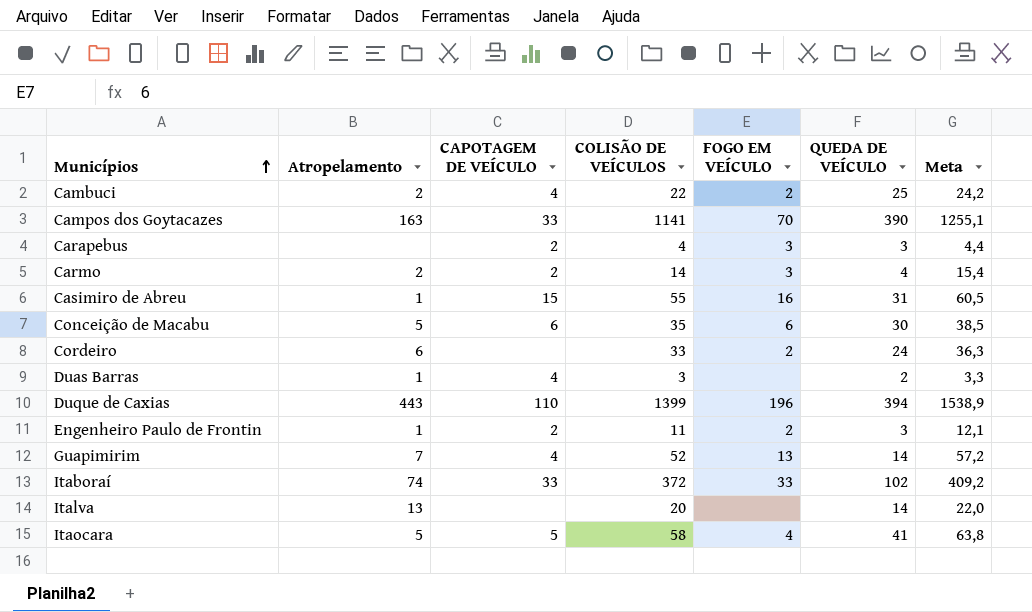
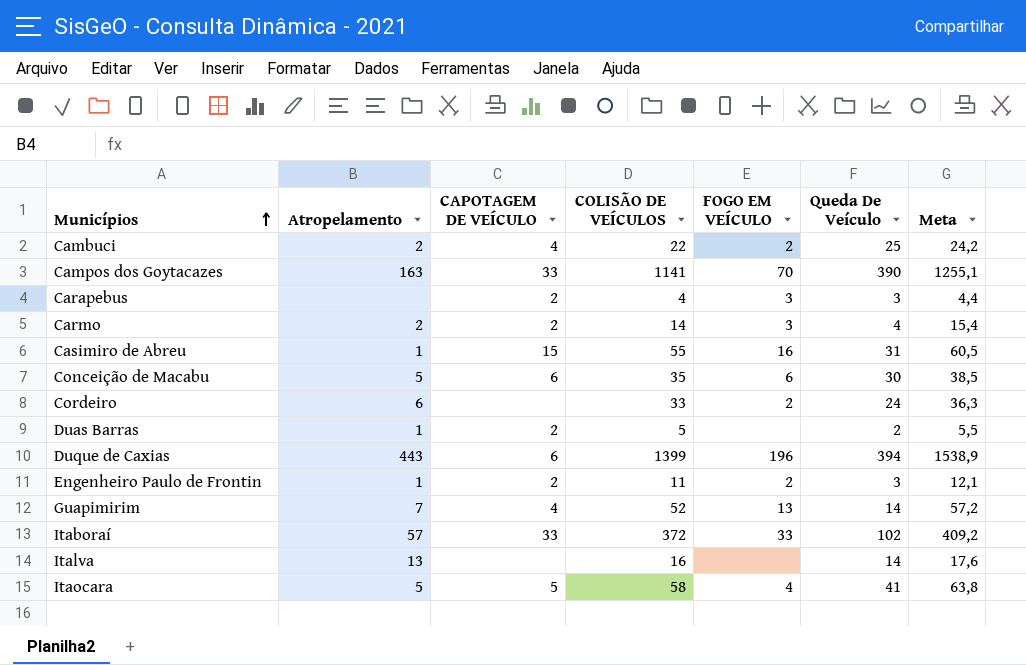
column name: QUEDA DE VEÍCULO -> Queda De Veículo
Duas Barras | CAPOTAGEM DE VEÍCULO: 4 -> 2
Duas Barras | COLISÃO DE VEÍCULOS: 3 -> 5
Duas Barras | Meta: 3,3 -> 5,5
Duque de Caxias | CAPOTAGEM DE VEÍCULO: 110 -> 6
Itaboraí | Atropelamento: 74 -> 57
Italva | COLISÃO DE VEÍCULOS: 20 -> 16
Italva | Meta: 22,0 -> 17,6

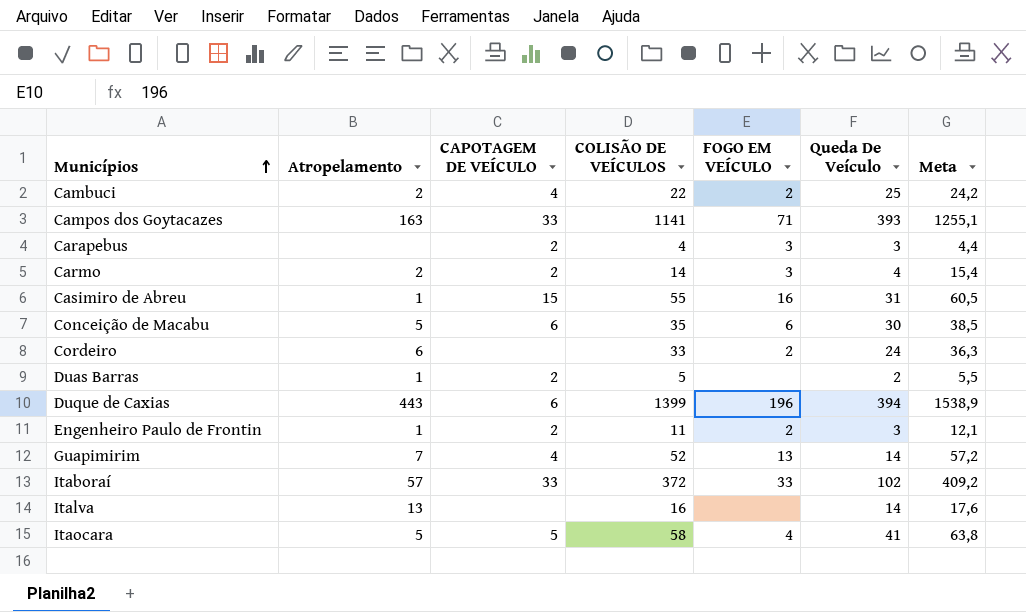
Campos dos Goytacazes | FOGO EM VEÍCULO: 70 -> 71
Campos dos Goytacazes | Queda De Veículo: 390 -> 393

